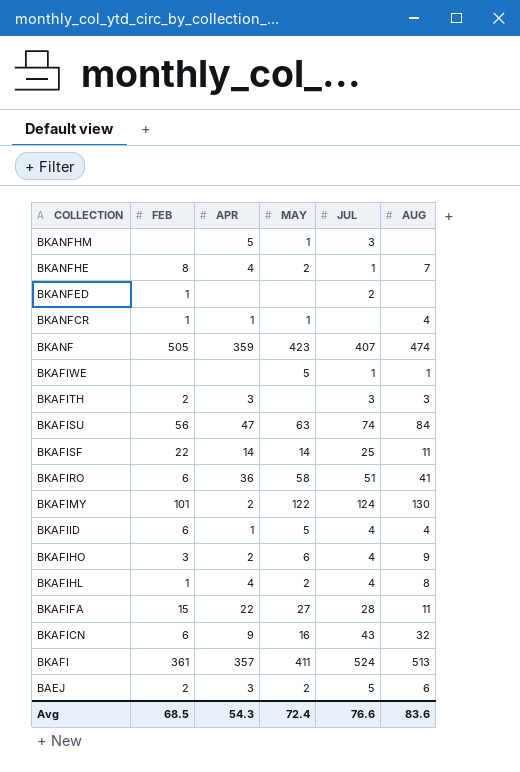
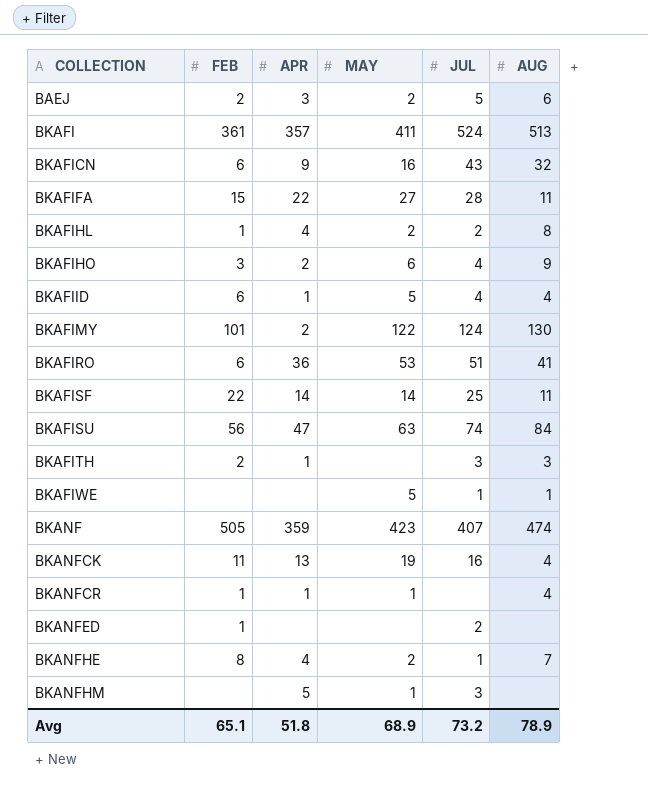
row order: COLLECTION descending -> COLLECTION ascending
BKAFIHL | JUL: 4 -> 2
BKAFIRO | MAY: 58 -> 53
BKAFITH | APR: 3 -> 1
row BKANFCK: none -> 11 | 13 | 19 | 16 | 4
Avg | FEB: 68.5 -> 65.1
Avg | APR: 54.3 -> 51.8
Avg | MAY: 72.4 -> 68.9
Avg | JUL: 76.6 -> 73.2
Avg | AUG: 83.6 -> 78.9

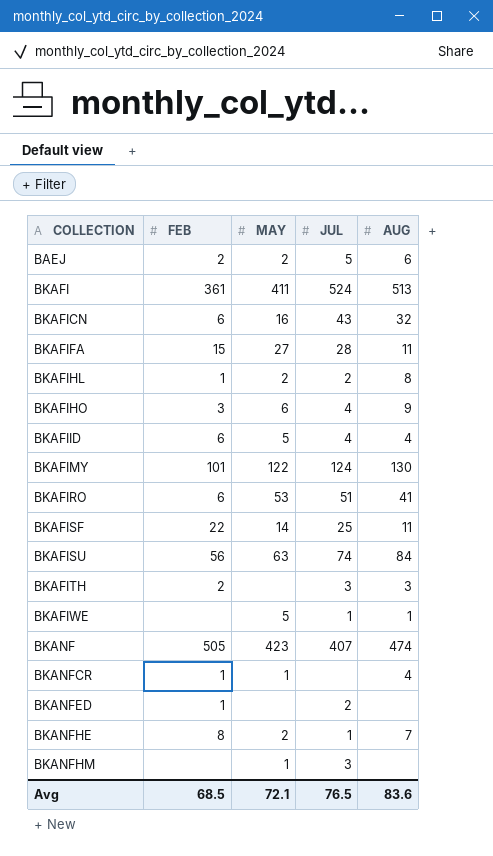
column APR | position: 3 -> none
row BKANFCK: 11 | 13 | 19 | 16 | 4 -> none
Avg | FEB: 65.1 -> 68.5
Avg | MAY: 68.9 -> 72.1
Avg | JUL: 73.2 -> 76.5
Avg | AUG: 78.9 -> 83.6

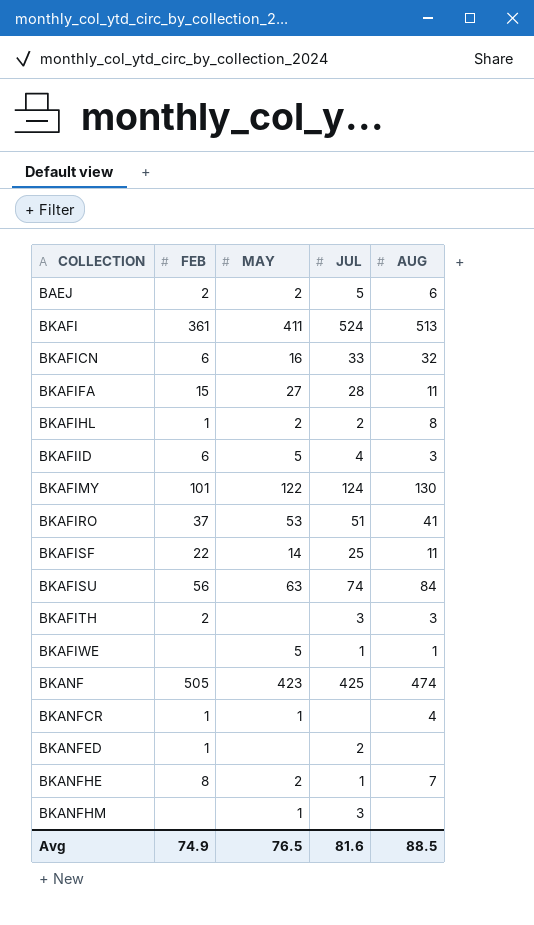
row BKAFIHO: 3 | 6 | 4 | 9 -> none
BKAFICN | JUL: 43 -> 33
BKAFIID | AUG: 4 -> 3
BKAFIRO | FEB: 6 -> 37
BKANF | JUL: 407 -> 425
Avg | FEB: 68.5 -> 74.9
Avg | MAY: 72.1 -> 76.5
Avg | JUL: 76.5 -> 81.6
Avg | AUG: 83.6 -> 88.5

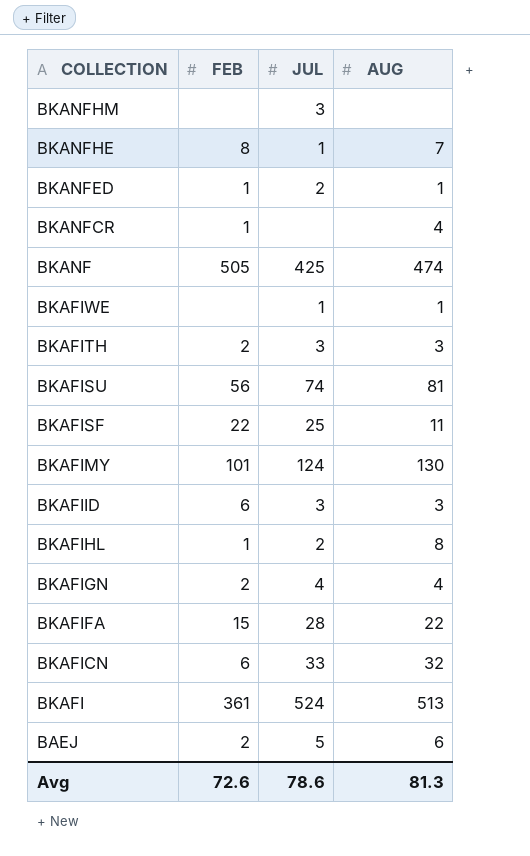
row order: COLLECTION ascending -> COLLECTION descending
column MAY | position: 3 -> none
row BKAFIRO: 37 | 53 | 51 | 41 -> none
BKANFED | AUG: none -> 1
BKAFISU | AUG: 84 -> 81
BKAFIID | JUL: 4 -> 3
row BKAFIGN: none -> 2 | 4 | 4
BKAFIFA | AUG: 11 -> 22
Avg | FEB: 74.9 -> 72.6
Avg | JUL: 81.6 -> 78.6
Avg | AUG: 88.5 -> 81.3

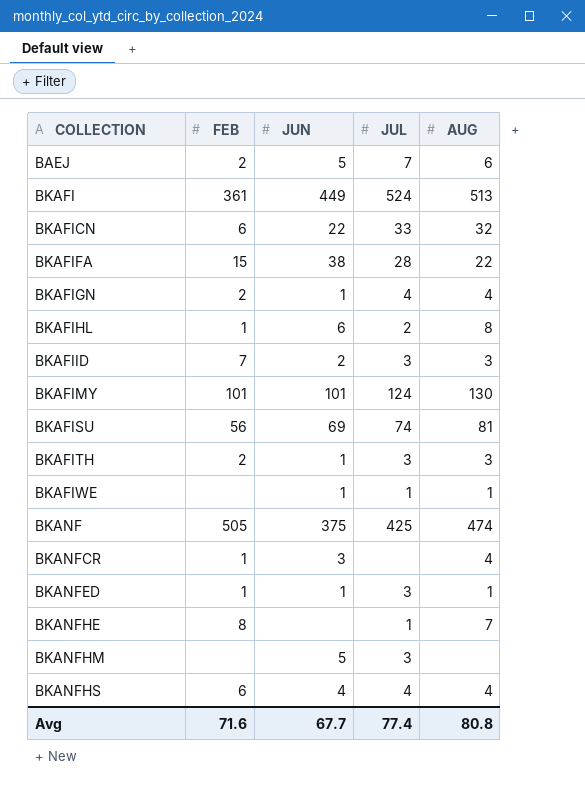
row order: COLLECTION descending -> COLLECTION ascending
column JUN | position: none -> 3
row BKAFISF: 22 | 25 | 11 -> none
BAEJ | JUL: 5 -> 7
BKAFIID | FEB: 6 -> 7
BKANFED | JUL: 2 -> 3
row BKANFHS: none -> 6 | 4 | 4 | 4
Avg | FEB: 72.6 -> 71.6
Avg | JUL: 78.6 -> 77.4
Avg | AUG: 81.3 -> 80.8

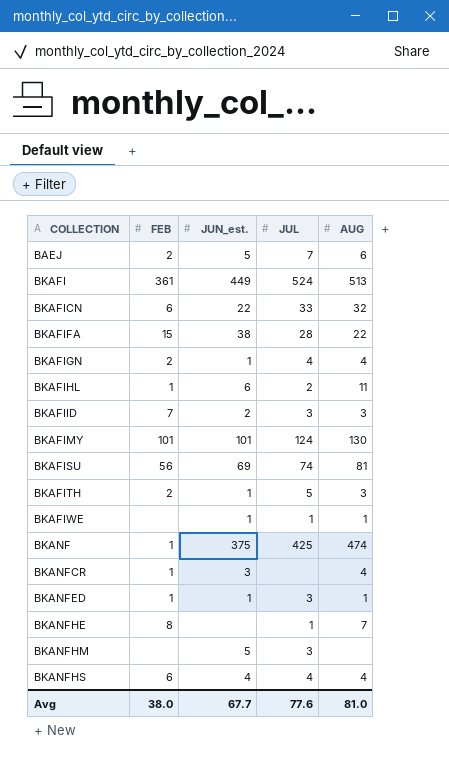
column name: JUN -> JUN_est.
BKAFIHL | AUG: 8 -> 11
BKAFITH | JUL: 3 -> 5
BKANF | FEB: 505 -> 1
Avg | FEB: 71.6 -> 38.0
Avg | JUL: 77.4 -> 77.6
Avg | AUG: 80.8 -> 81.0

